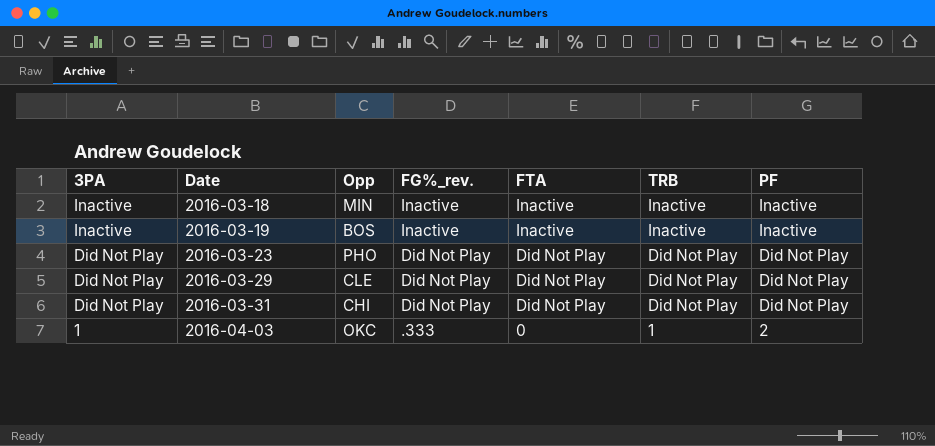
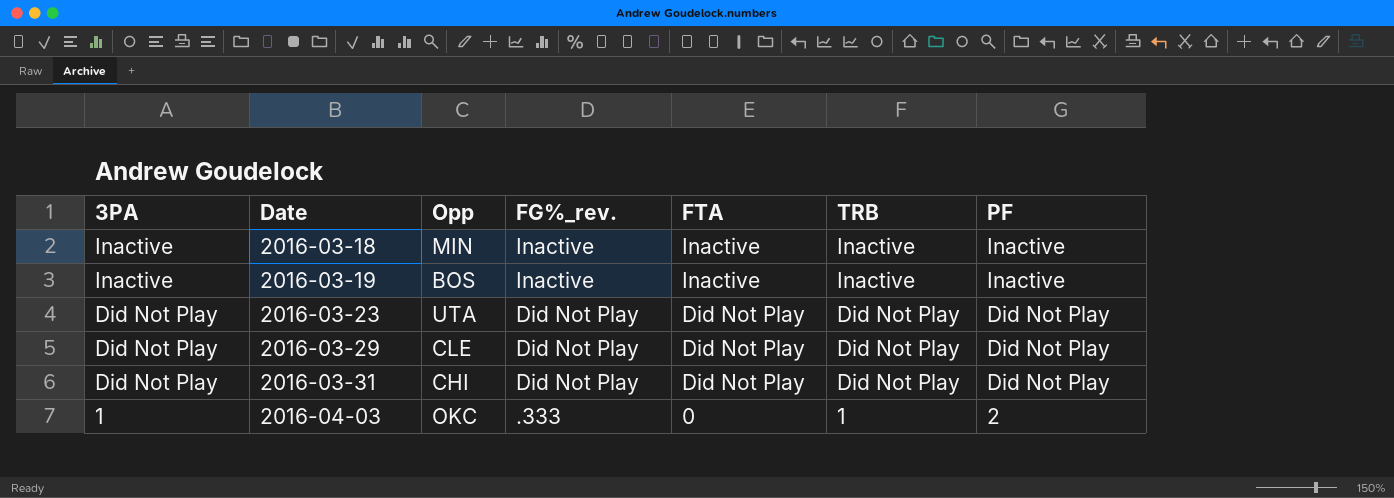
2016-03-23 | Opp: PHO -> UTA

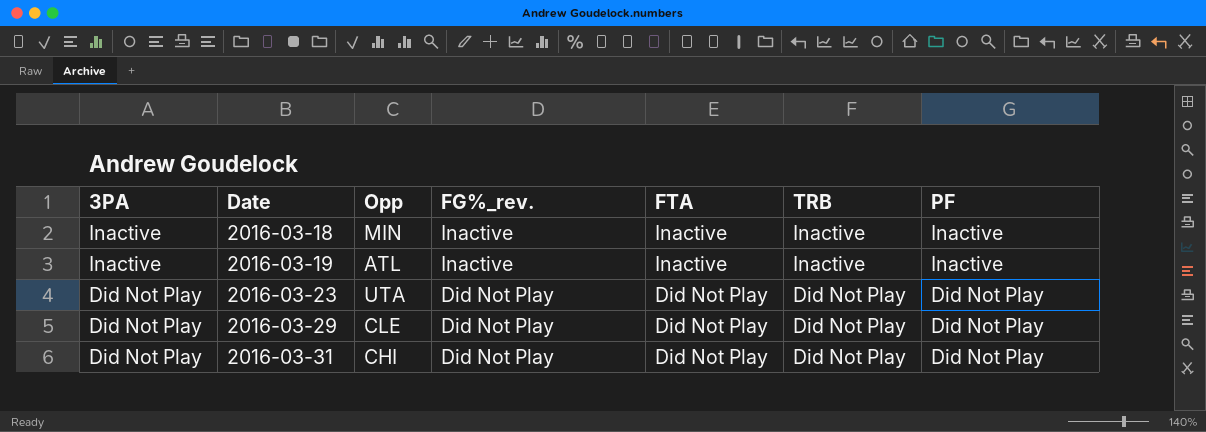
row 2016-04-03: 1 | OKC | .333 | 0 | 1 | 2 -> none
2016-03-19 | Opp: BOS -> ATL

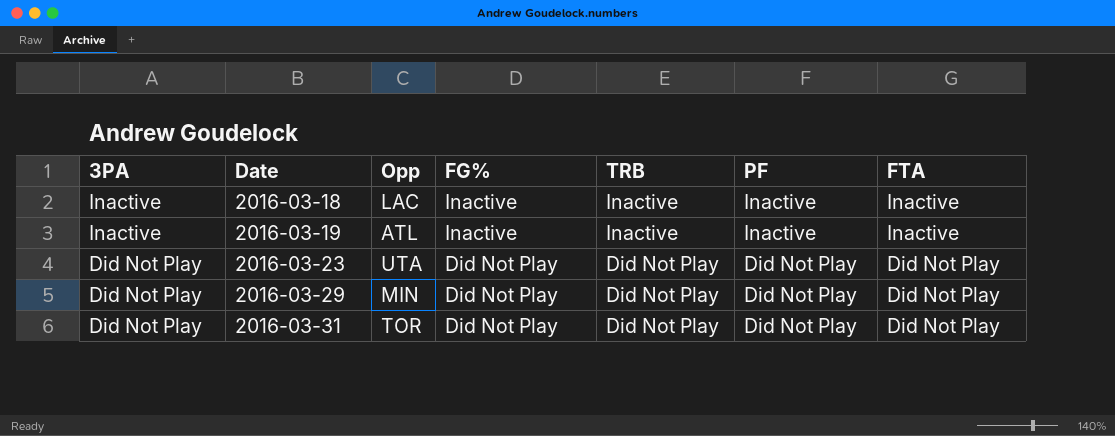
column name: FG%_rev. -> FG%
column FTA | position: 5 -> 7
2016-03-18 | Opp: MIN -> LAC
2016-03-29 | Opp: CLE -> MIN
2016-03-31 | Opp: CHI -> TOR

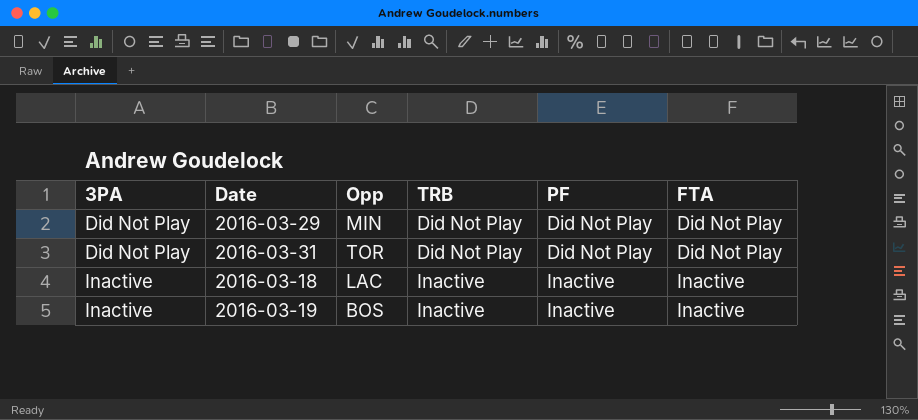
row order: 3PA descending -> 3PA ascending
column FG% | position: 4 -> none
row 2016-03-23: Did Not Play | UTA | Did Not Play | Did Not Play | Did Not Play | Did Not Play -> none
2016-03-19 | Opp: ATL -> BOS

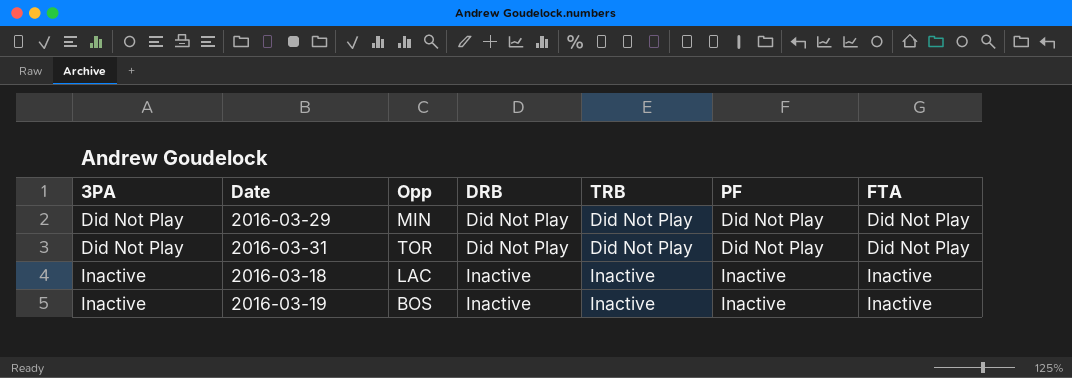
column DRB | position: none -> 4

